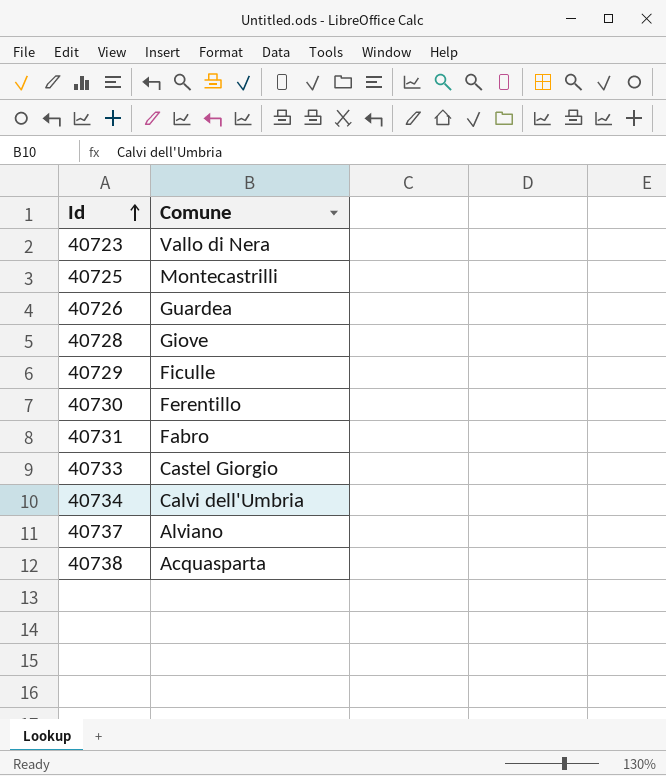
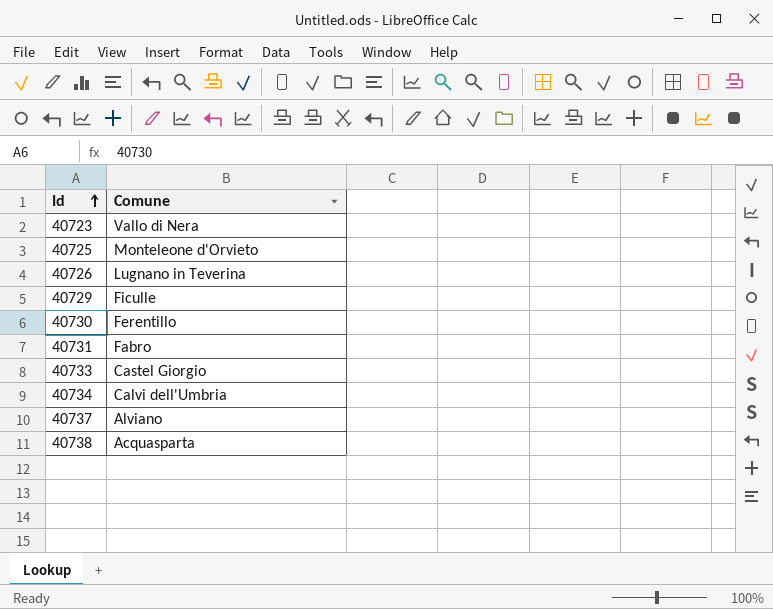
row 40728: Giove -> none
40725 | Comune: Montecastrilli -> Monteleone d'Orvieto
40726 | Comune: Guardea -> Lugnano in Teverina

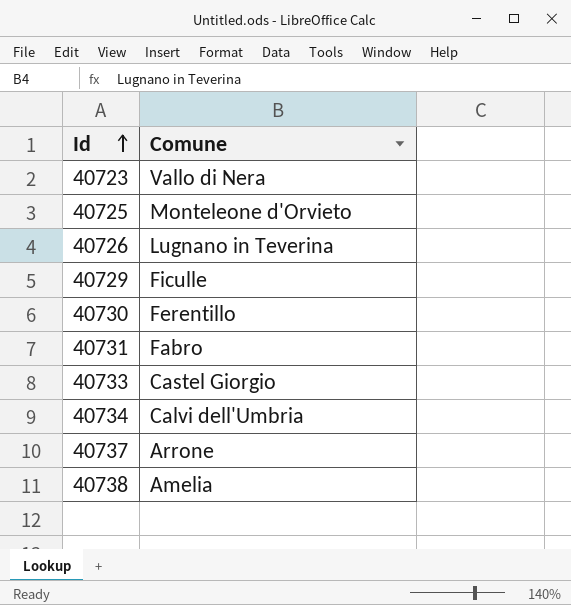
40737 | Comune: Alviano -> Arrone
40738 | Comune: Acquasparta -> Amelia

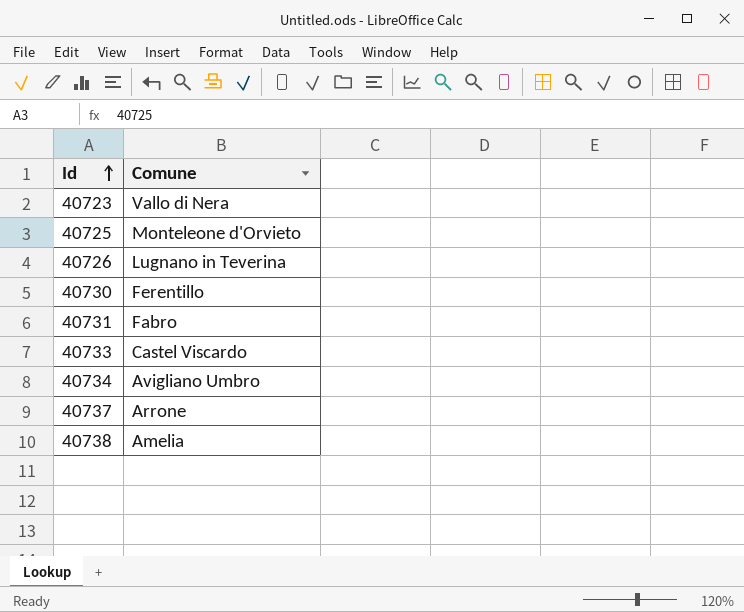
row 40729: Ficulle -> none
40733 | Comune: Castel Giorgio -> Castel Viscardo
40734 | Comune: Calvi dell'Umbria -> Avigliano Umbro

